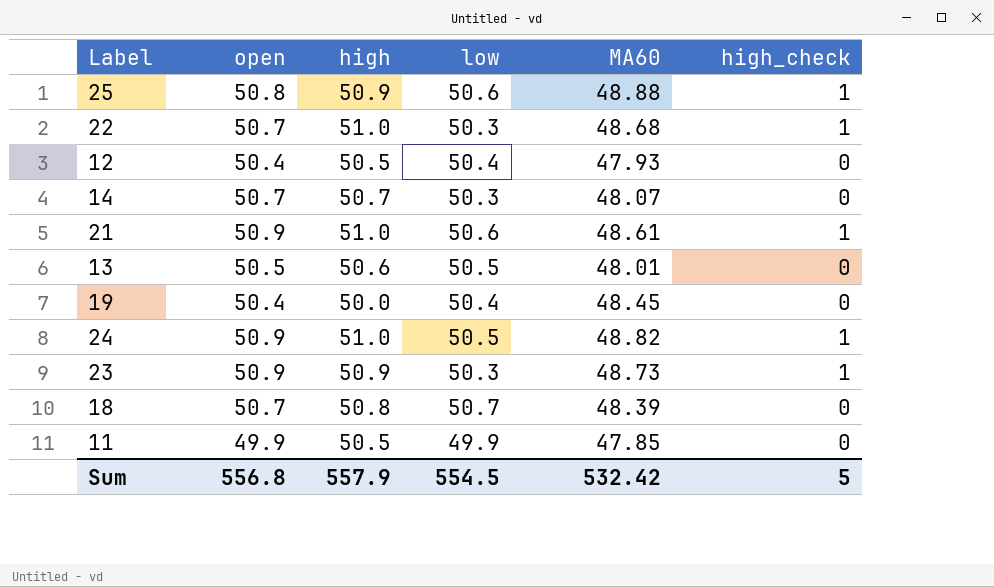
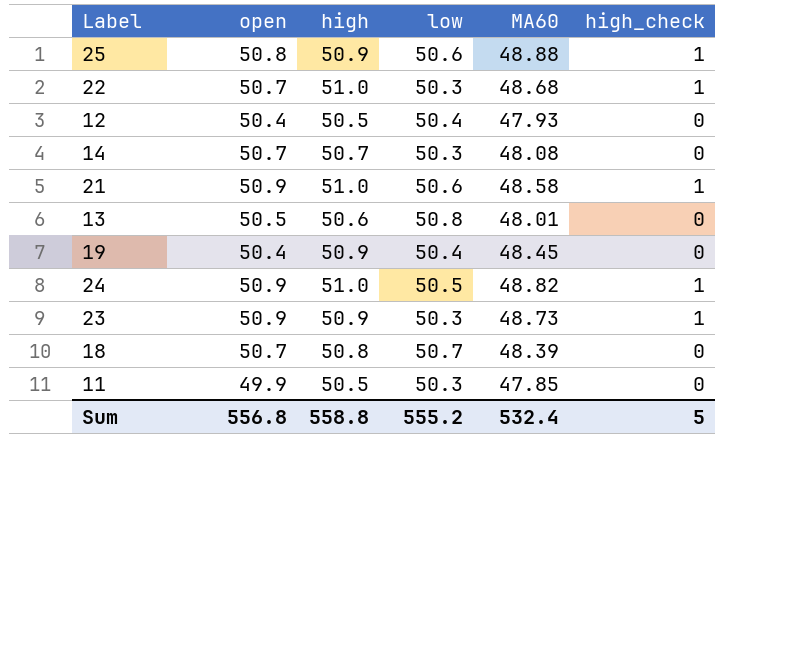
14 | MA60: 48.07 -> 48.08
21 | MA60: 48.61 -> 48.58
13 | low: 50.5 -> 50.8
19 | high: 50.0 -> 50.9
11 | low: 49.9 -> 50.3
Sum | high: 557.9 -> 558.8
Sum | low: 554.5 -> 555.2
Sum | MA60: 532.42 -> 532.4

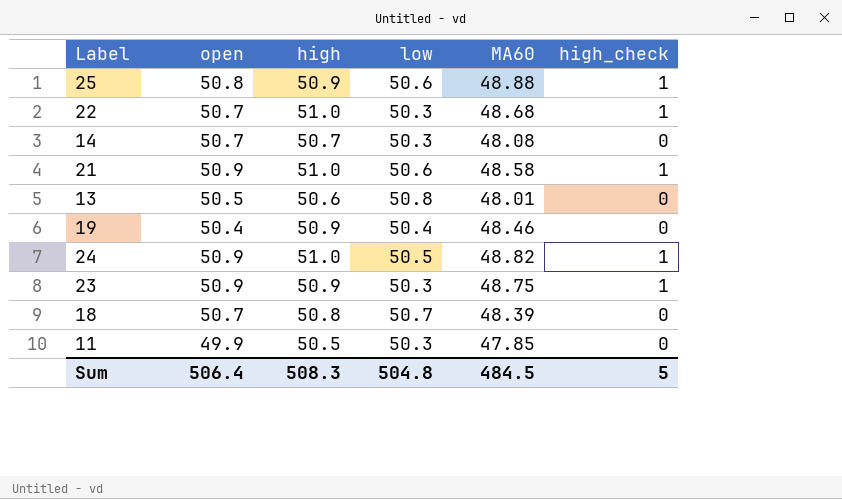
row 12: 50.4 | 50.5 | 50.4 | 47.93 | 0 -> none
19 | MA60: 48.45 -> 48.46
23 | MA60: 48.73 -> 48.75
Sum | open: 556.8 -> 506.4
Sum | high: 558.8 -> 508.3
Sum | low: 555.2 -> 504.8
Sum | MA60: 532.4 -> 484.5

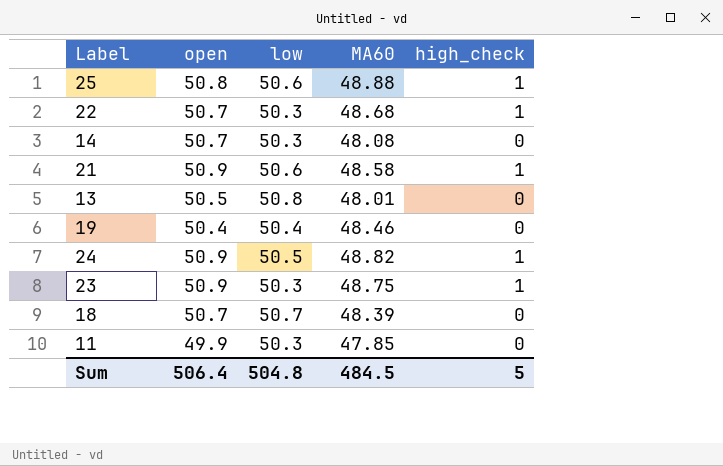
column high | position: 3 -> none

